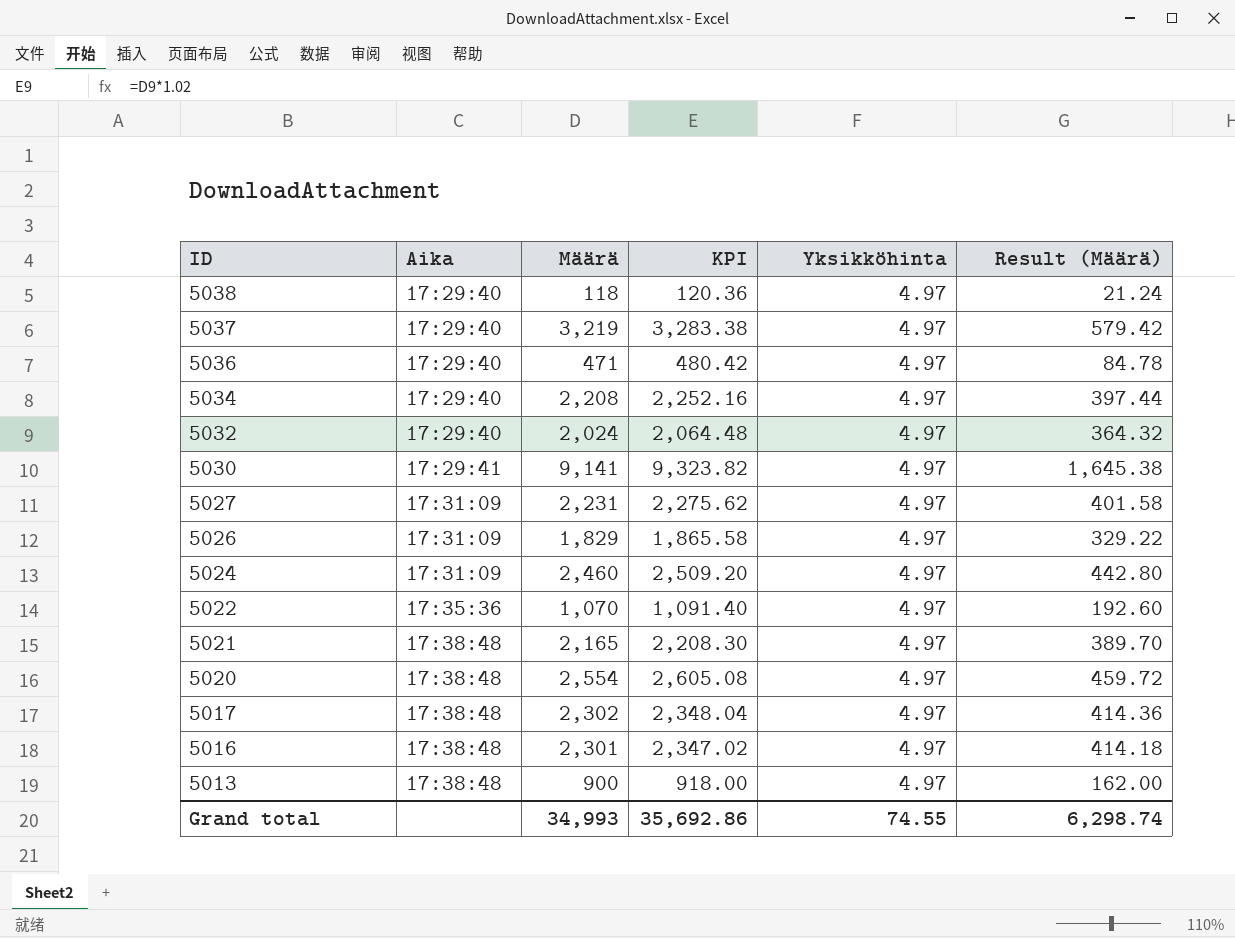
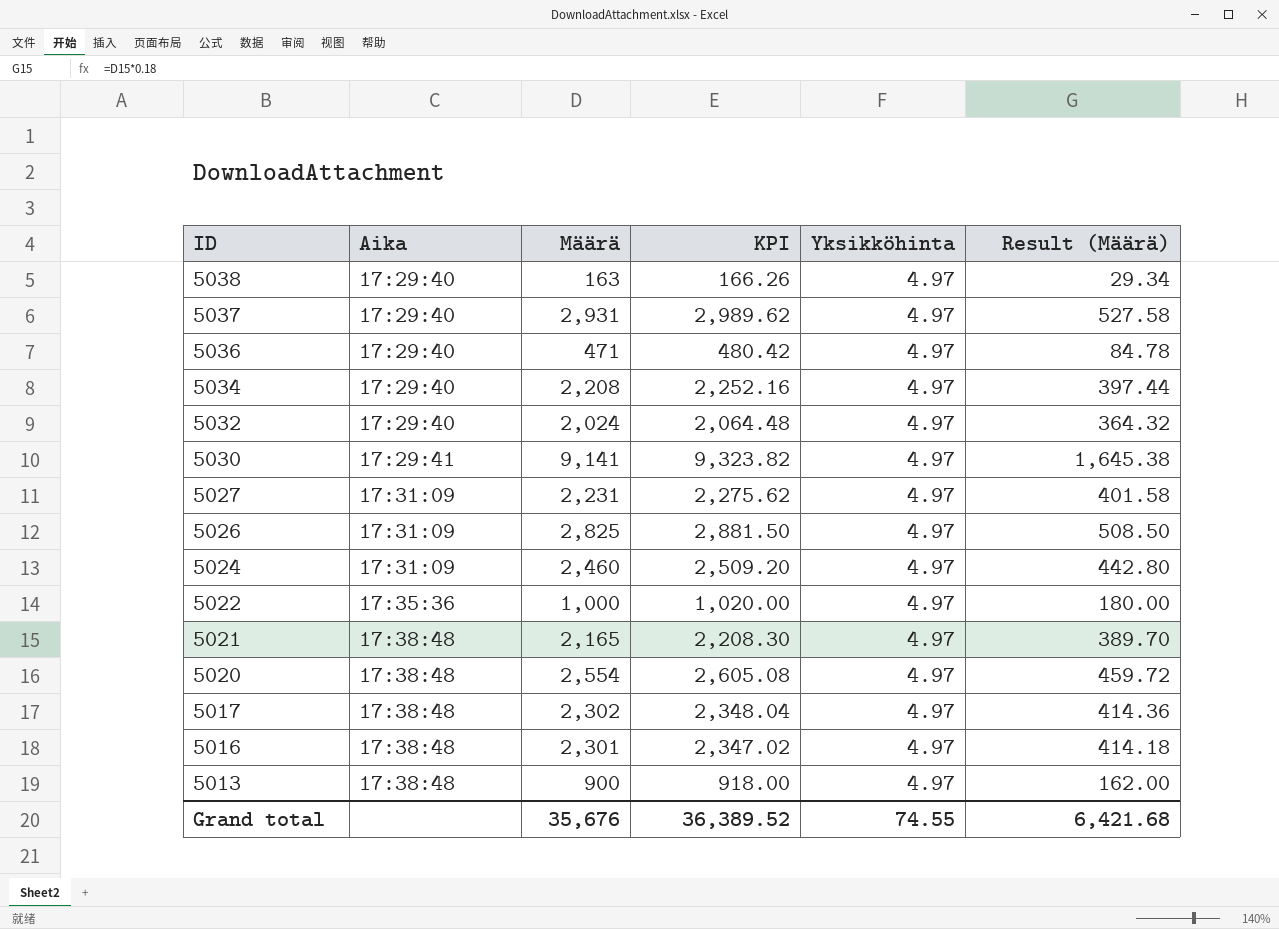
5038 | Määrä: 118 -> 163
5038 | KPI: 120.36 -> 166.26
5038 | Result (Määrä): 21.24 -> 29.34
5037 | Määrä: 3,219 -> 2,931
5037 | KPI: 3,283.38 -> 2,989.62
5037 | Result (Määrä): 579.42 -> 527.58
5026 | Määrä: 1,829 -> 2,825
5026 | KPI: 1,865.58 -> 2,881.50
5026 | Result (Määrä): 329.22 -> 508.50
5022 | Määrä: 1,070 -> 1,000
5022 | KPI: 1,091.40 -> 1,020.00
5022 | Result (Määrä): 192.60 -> 180.00
Grand total | Määrä: 34,993 -> 35,676
Grand total | KPI: 35,692.86 -> 36,389.52
Grand total | Result (Määrä): 6,298.74 -> 6,421.68

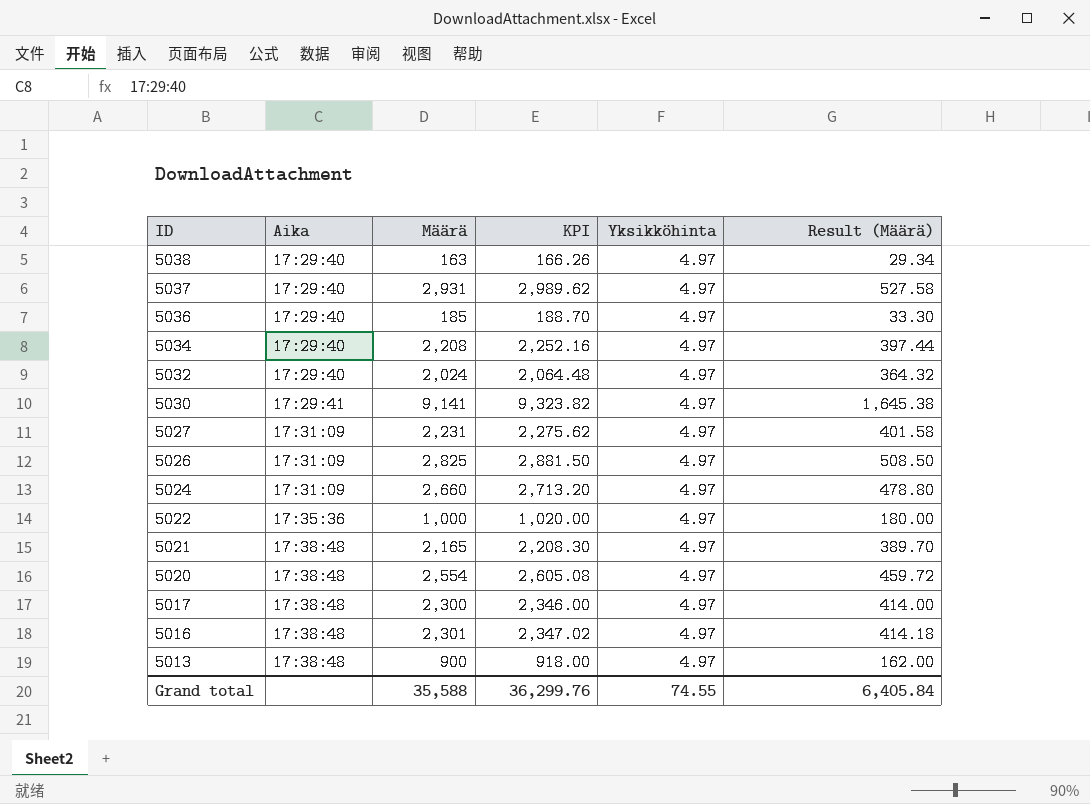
5036 | Määrä: 471 -> 185
5036 | KPI: 480.42 -> 188.70
5036 | Result (Määrä): 84.78 -> 33.30
5024 | Määrä: 2,460 -> 2,660
5024 | KPI: 2,509.20 -> 2,713.20
5024 | Result (Määrä): 442.80 -> 478.80
5017 | Määrä: 2,302 -> 2,300
5017 | KPI: 2,348.04 -> 2,346.00
5017 | Result (Määrä): 414.36 -> 414.00
Grand total | Määrä: 35,676 -> 35,588
Grand total | KPI: 36,389.52 -> 36,299.76
Grand total | Result (Määrä): 6,421.68 -> 6,405.84

